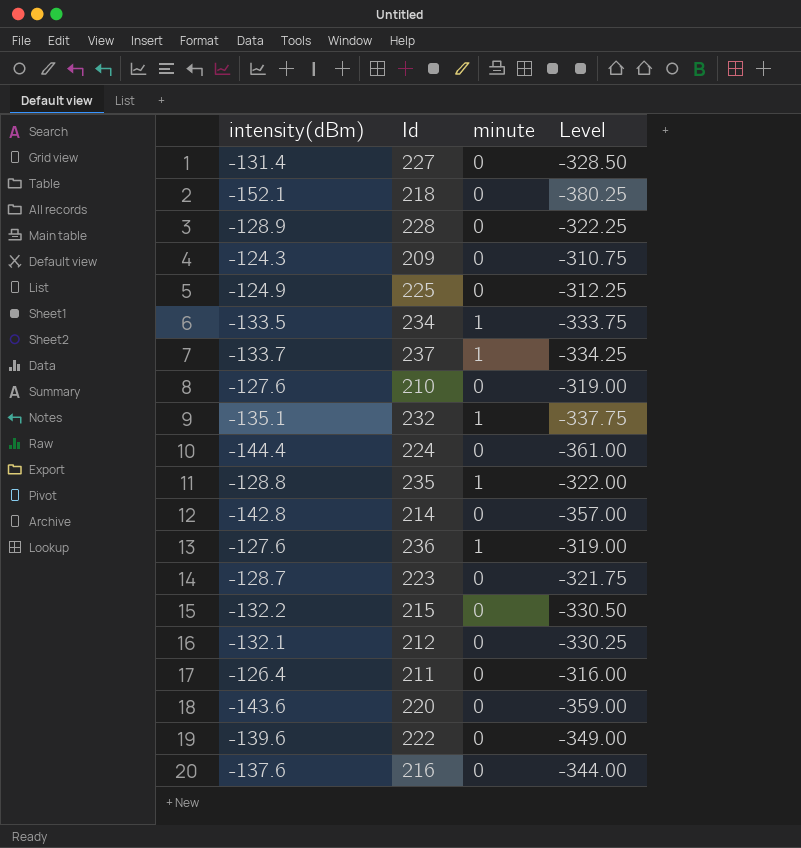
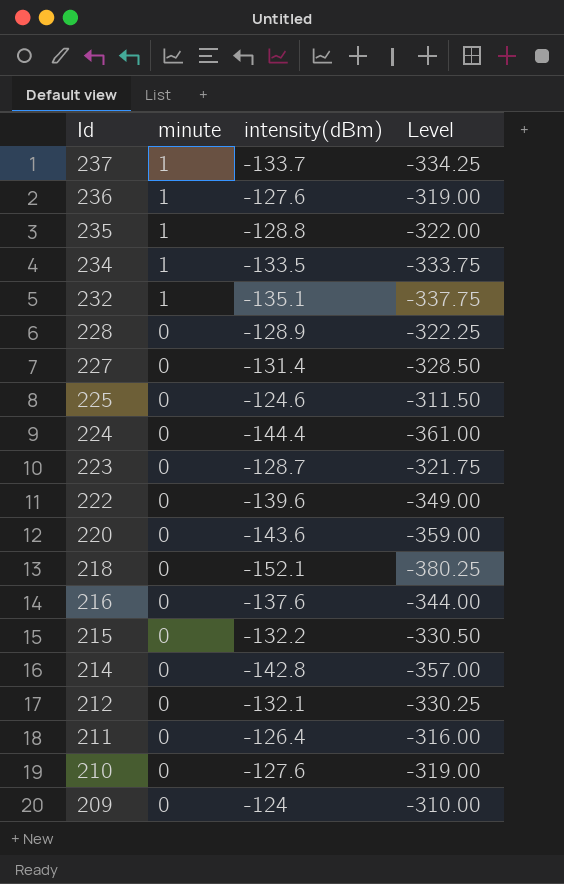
row order: none -> Id descending
column intensity(dBm) | position: 1 -> 3
225 | intensity(dBm): -124.9 -> -124.6
225 | Level: -312.25 -> -311.50
209 | intensity(dBm): -124.3 -> -124
209 | Level: -310.75 -> -310.00

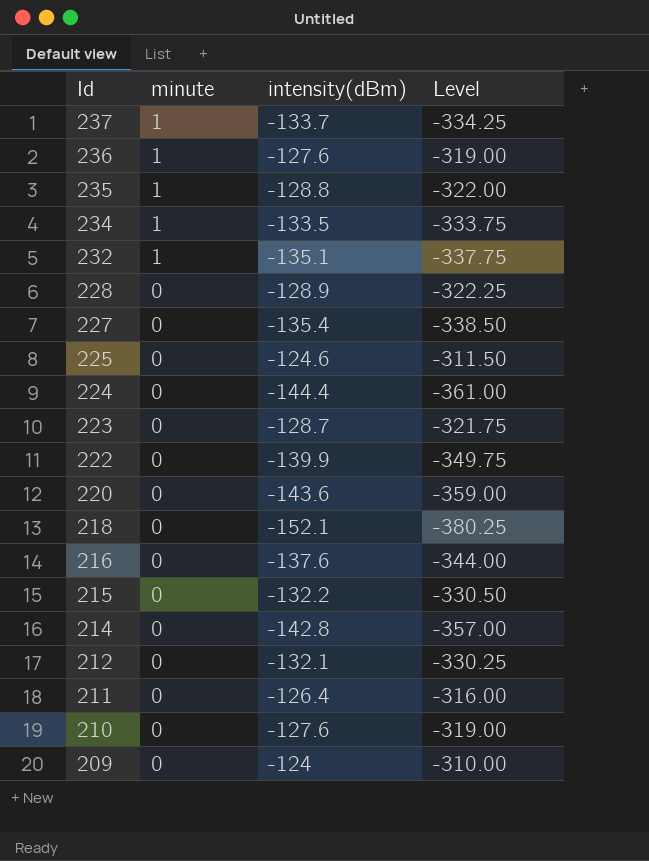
227 | intensity(dBm): -131.4 -> -135.4
227 | Level: -328.50 -> -338.50
222 | intensity(dBm): -139.6 -> -139.9
222 | Level: -349.00 -> -349.75

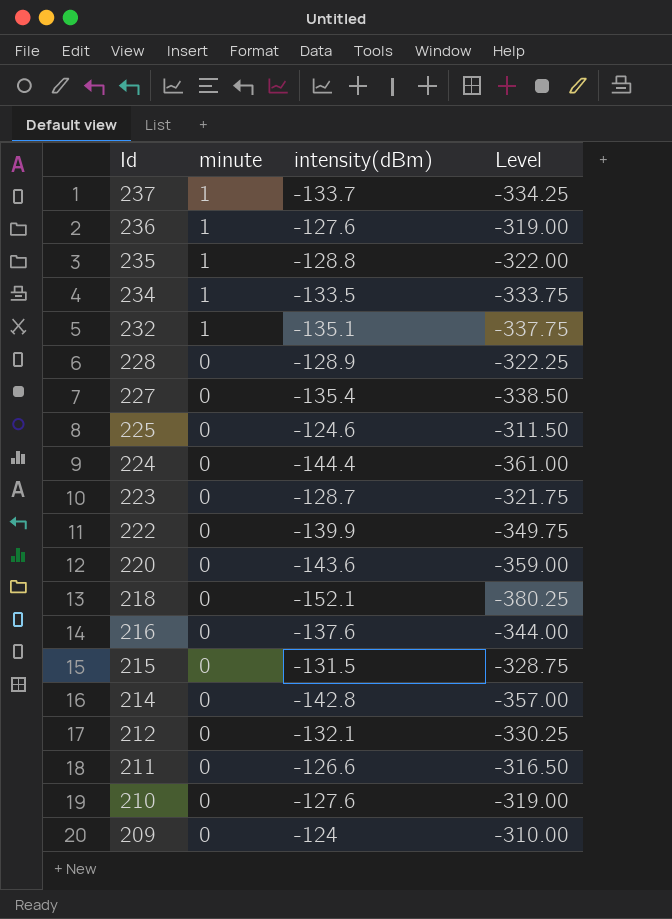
215 | intensity(dBm): -132.2 -> -131.5
215 | Level: -330.50 -> -328.75
211 | intensity(dBm): -126.4 -> -126.6
211 | Level: -316.00 -> -316.50

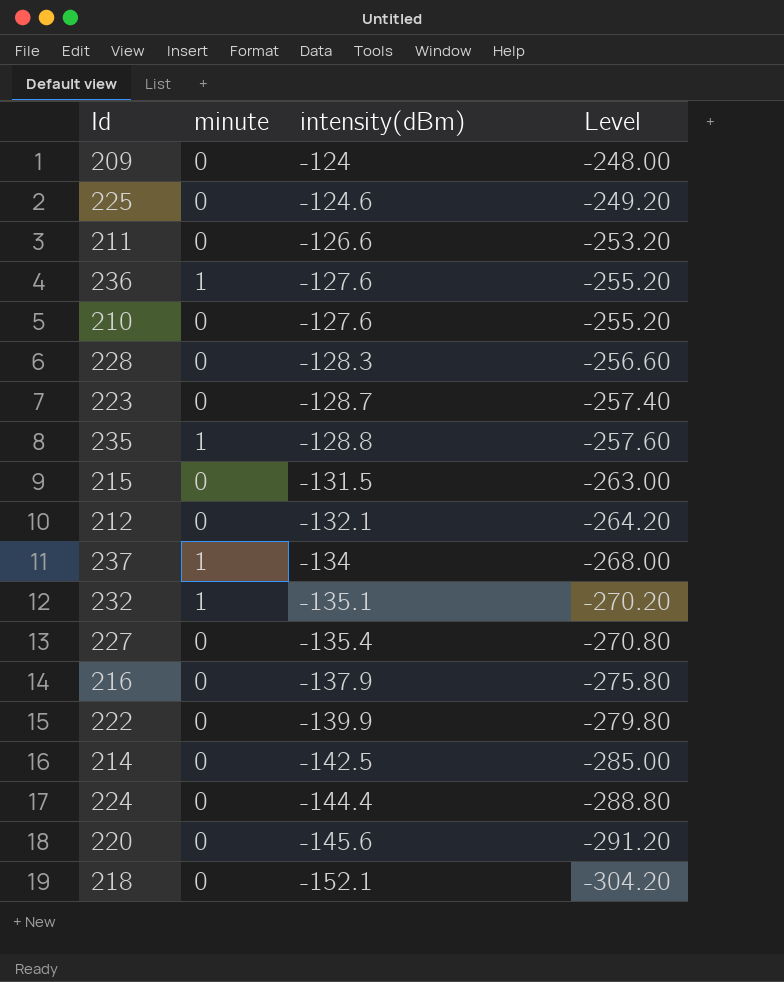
row order: Id descending -> intensity(dBm) descending
column Level | formula: [intensity(dBm)] * 2.5 -> [intensity(dBm)] * 2
row 234: 1 | -133.5 | -333.75 -> none
228 | intensity(dBm): -128.9 -> -128.3
237 | intensity(dBm): -133.7 -> -134
216 | intensity(dBm): -137.6 -> -137.9
214 | intensity(dBm): -142.8 -> -142.5
220 | intensity(dBm): -143.6 -> -145.6

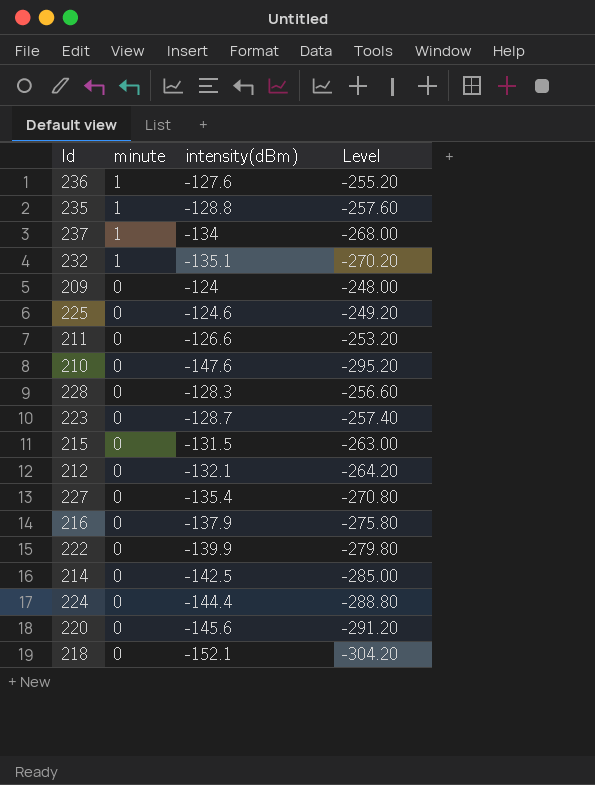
row order: intensity(dBm) descending -> minute descending
210 | intensity(dBm): -127.6 -> -147.6
210 | Level: -255.20 -> -295.20

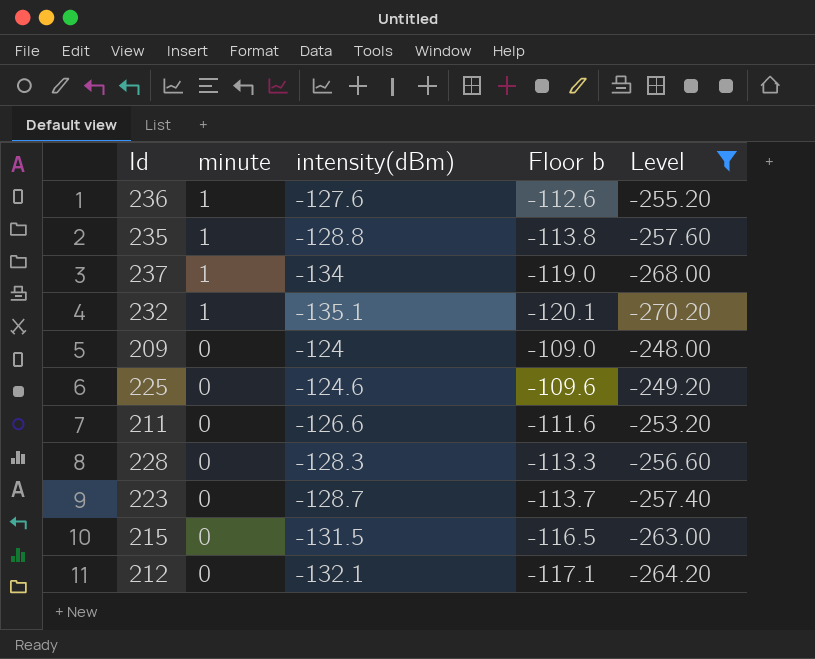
filter: none -> Level >= -270.20
column Floor b | formula: none -> [intensity(dBm)] + 15

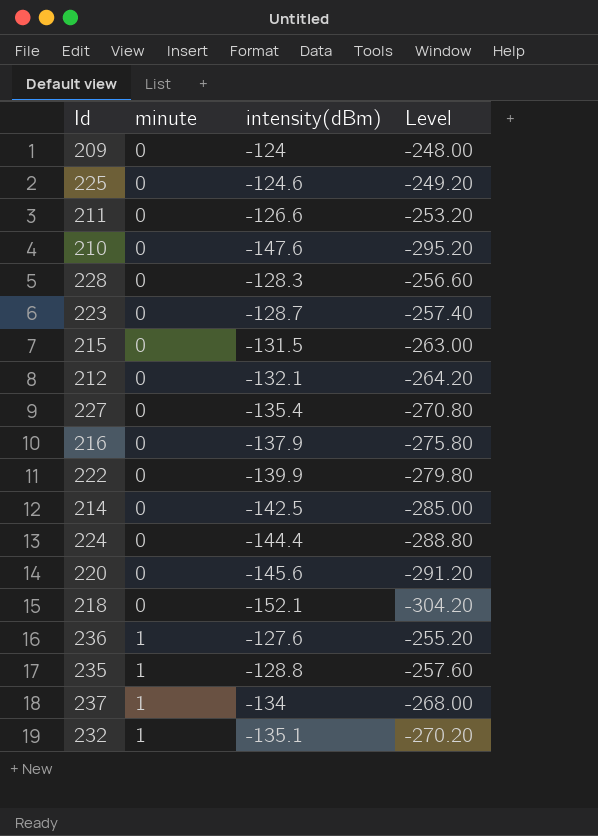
filter: Level >= -270.20 -> none
row order: minute descending -> minute ascending
column Floor b | formula: [intensity(dBm)] + 15 -> none

